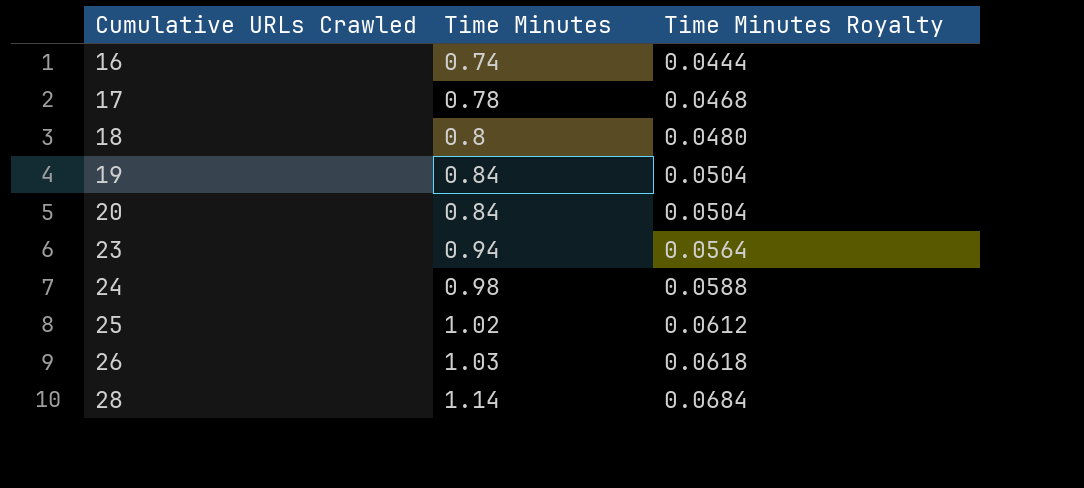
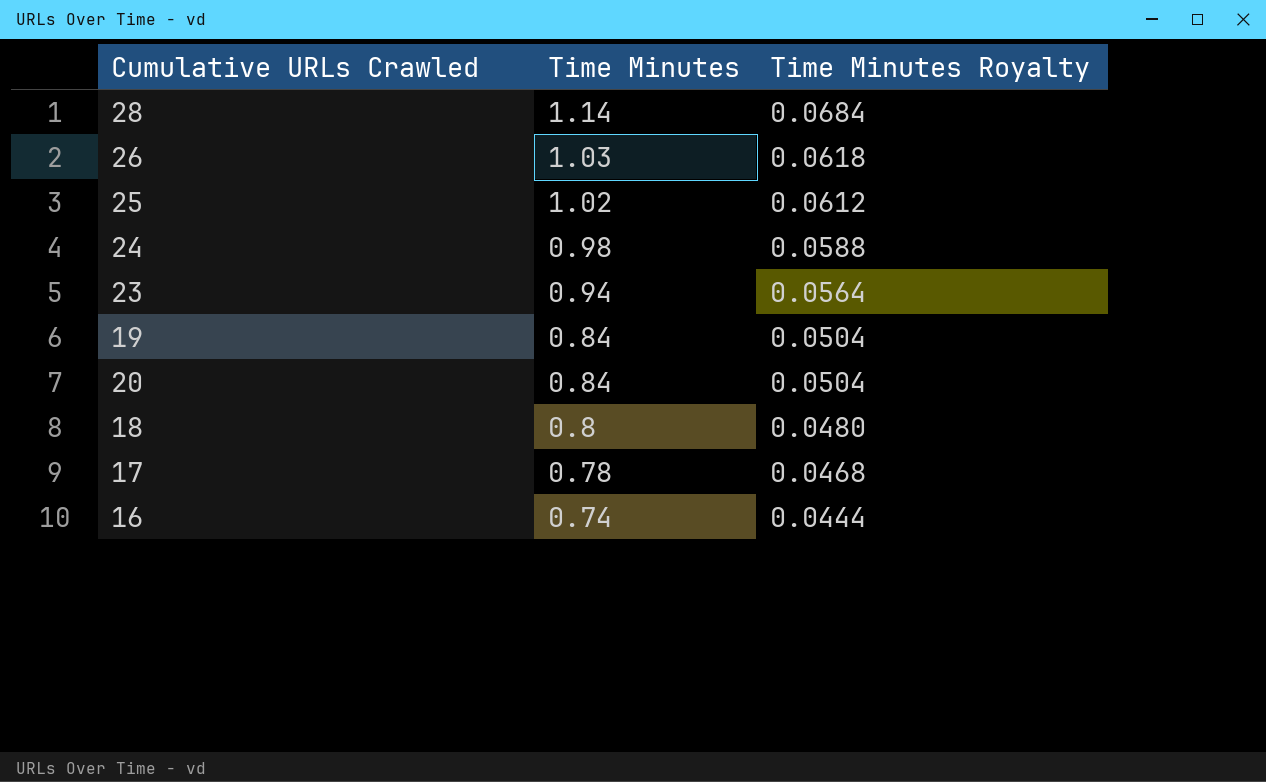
row order: Cumulative URLs Crawled ascending -> Time Minutes descending

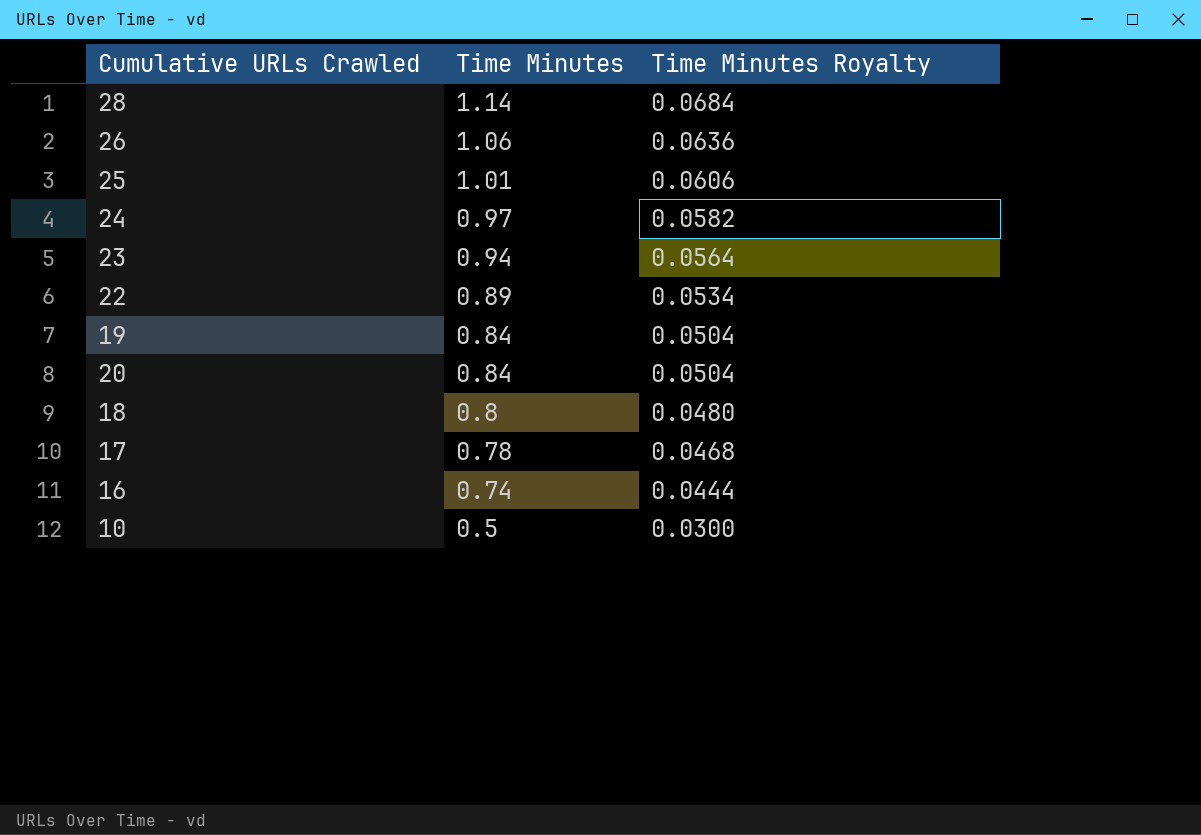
26 | Time Minutes: 1.03 -> 1.06
26 | Time Minutes Royalty: 0.0618 -> 0.0636
25 | Time Minutes: 1.02 -> 1.01
25 | Time Minutes Royalty: 0.0612 -> 0.0606
24 | Time Minutes: 0.98 -> 0.97
24 | Time Minutes Royalty: 0.0588 -> 0.0582
row 22: none -> 0.89 | 0.0534
row 10: none -> 0.5 | 0.0300

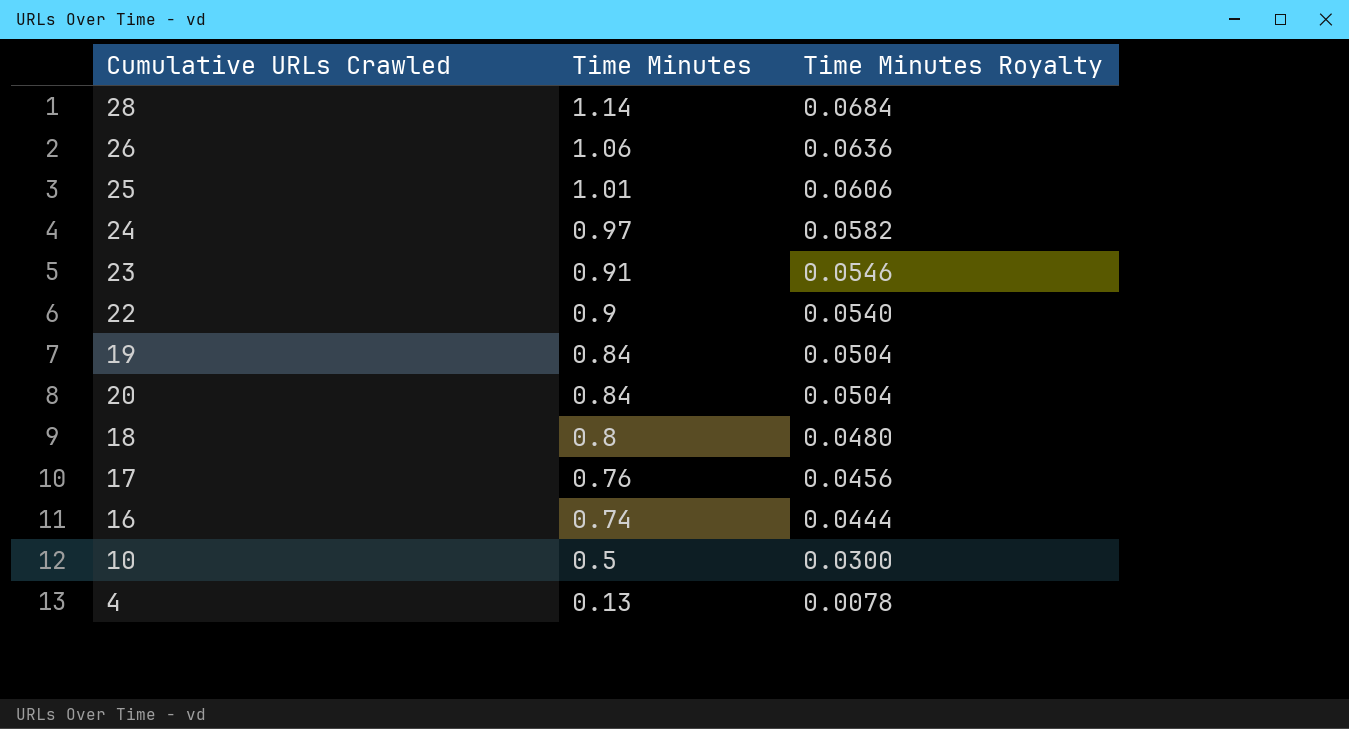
23 | Time Minutes: 0.94 -> 0.91
23 | Time Minutes Royalty: 0.0564 -> 0.0546
22 | Time Minutes: 0.89 -> 0.9
22 | Time Minutes Royalty: 0.0534 -> 0.0540
17 | Time Minutes: 0.78 -> 0.76
17 | Time Minutes Royalty: 0.0468 -> 0.0456
row 4: none -> 0.13 | 0.0078

